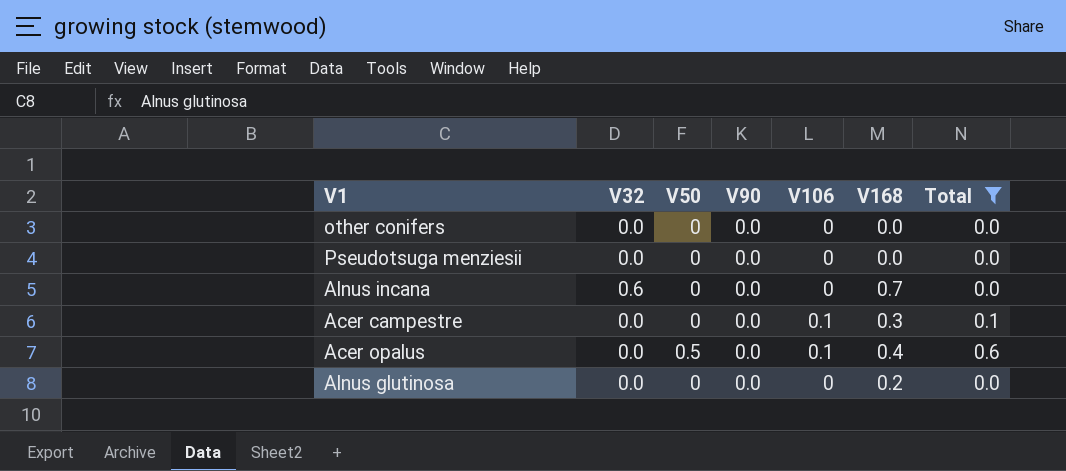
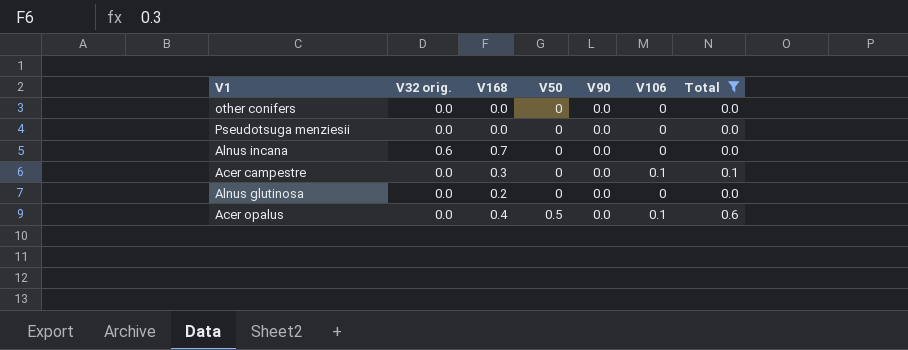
row order: none -> V50 ascending
column name: V32 -> V32 orig.
column V168 | position: 6 -> 3

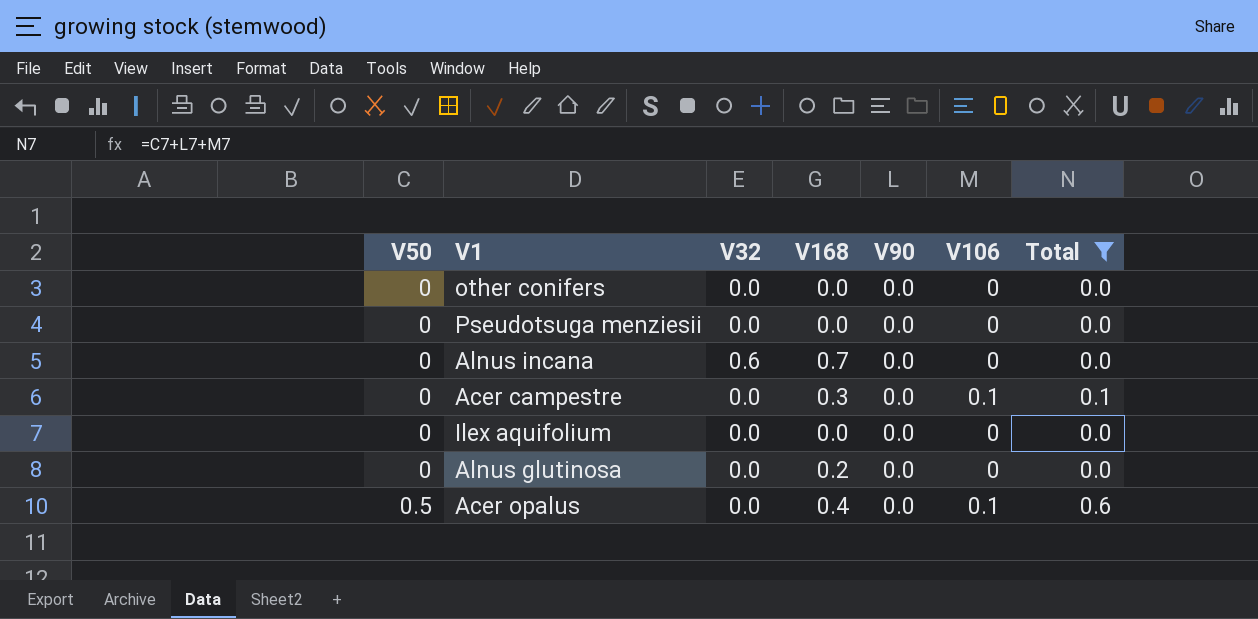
column V50 | position: 4 -> 1
column name: V32 orig. -> V32
row Ilex aquifolium: none -> 0 | 0.0 | 0.0 | 0.0 | 0 | 0.0

